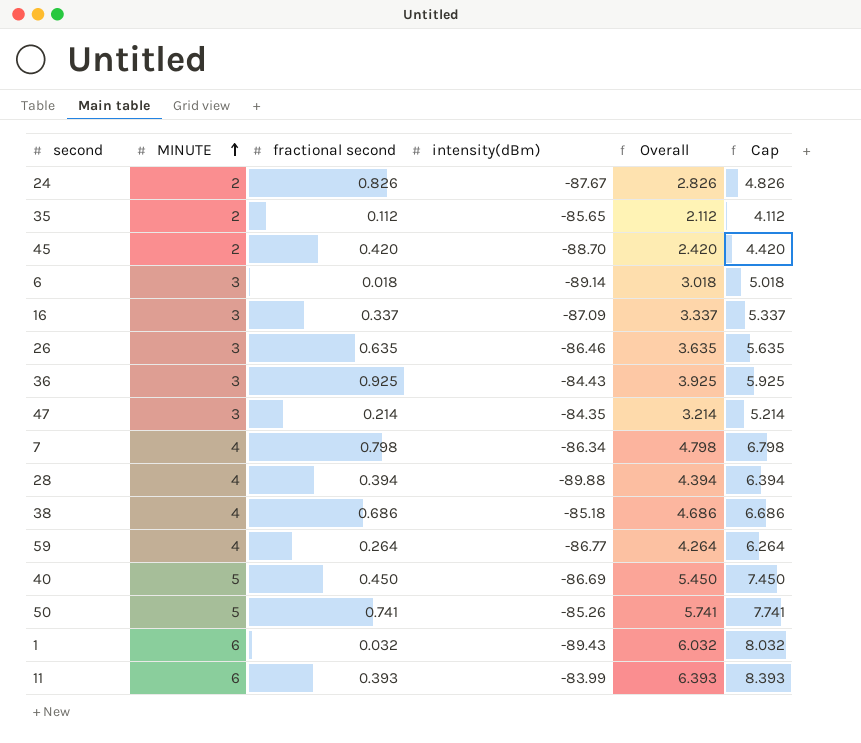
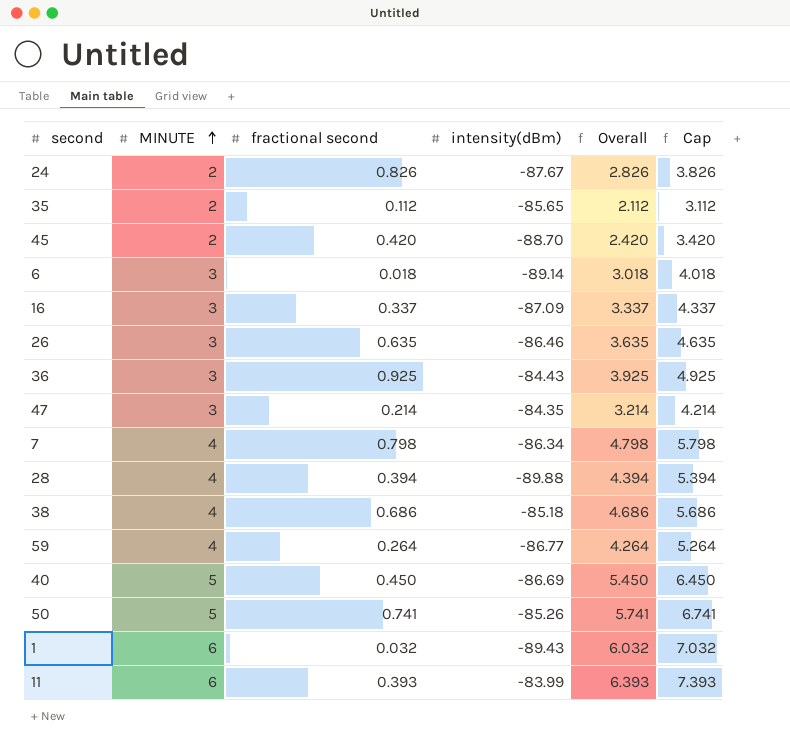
column Cap | formula: [Overall] + 2 -> [Overall] + 1

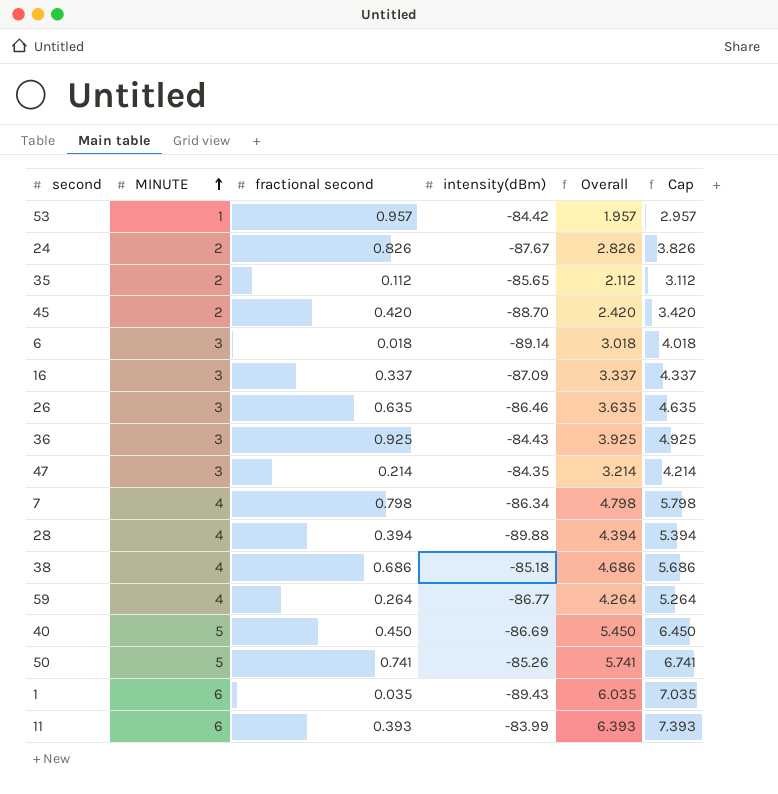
row 53: none -> 1 | 0.957 | -84.42 | 1.957 | 2.957
1 | fractional second: 0.032 -> 0.035
1 | Overall: 6.032 -> 6.035
1 | Cap: 7.032 -> 7.035

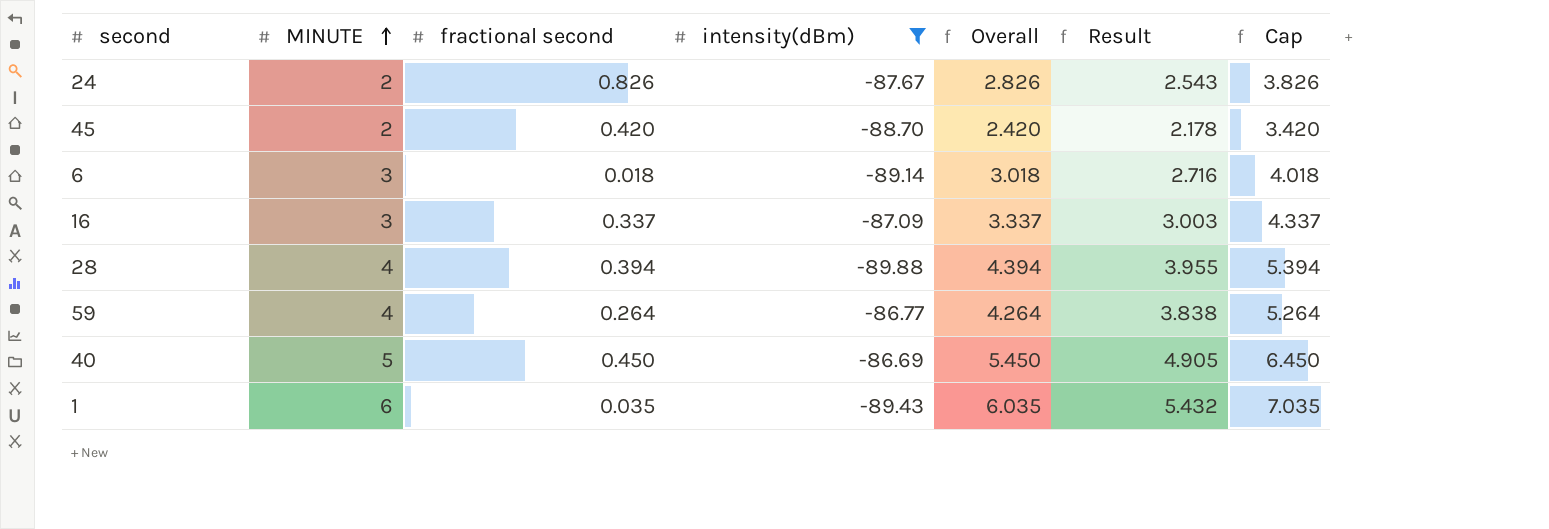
filter: none -> intensity(dBm) <= -86.69
column Result | formula: none -> [Overall] * 0.9

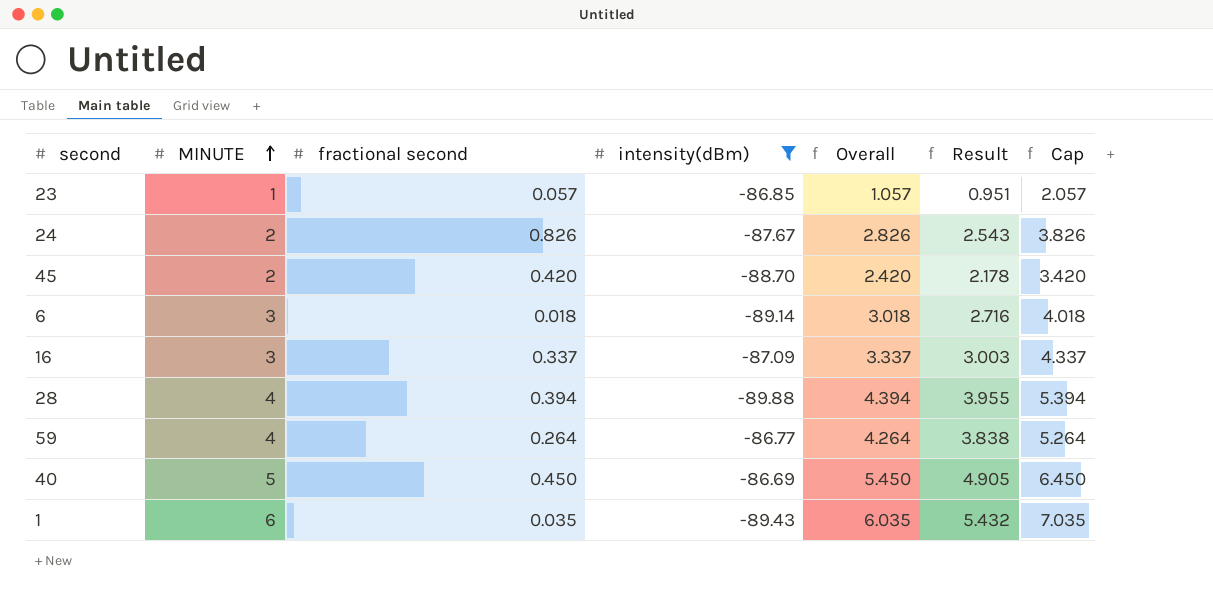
row 23: none -> 1 | 0.057 | -86.85 | 1.057 | 0.951 | 2.057

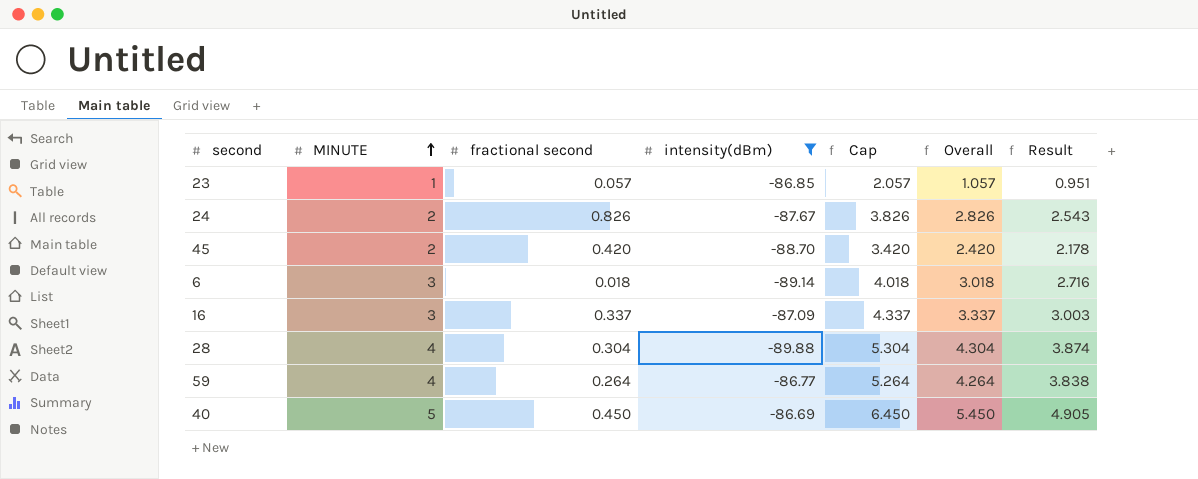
column Cap | position: 7 -> 5
row 1: 6 | 0.035 | -89.43 | 6.035 | 5.432 | 7.035 -> none
28 | fractional second: 0.394 -> 0.304
28 | Cap: 5.394 -> 5.304
28 | Overall: 4.394 -> 4.304
28 | Result: 3.955 -> 3.874

